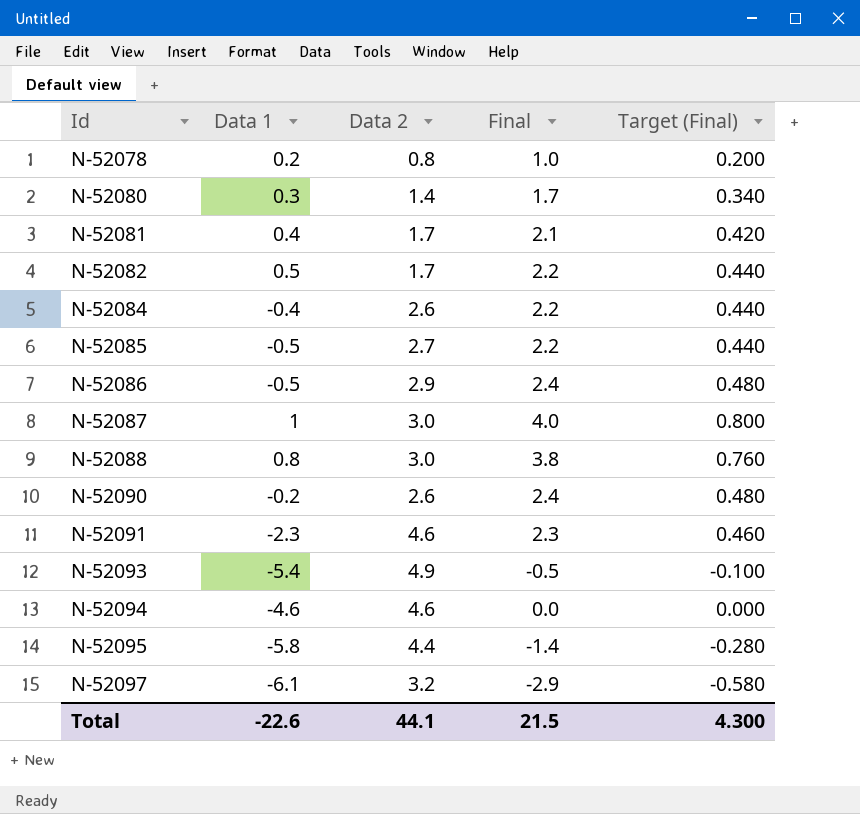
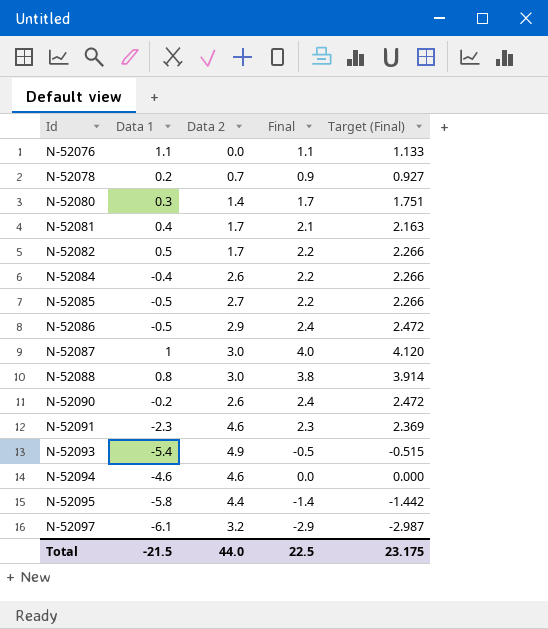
column Target (Final) | formula: [Final] * 0.2 -> [Final] * 1.03
row N-52076: none -> 1.1 | 0.0 | 1.1 | 1.133
N-52078 | Data 2: 0.8 -> 0.7
N-52078 | Final: 1.0 -> 0.9
Total | Data 1: -22.6 -> -21.5
Total | Data 2: 44.1 -> 44.0
Total | Final: 21.5 -> 22.5
Total | Target (Final): 4.300 -> 23.175

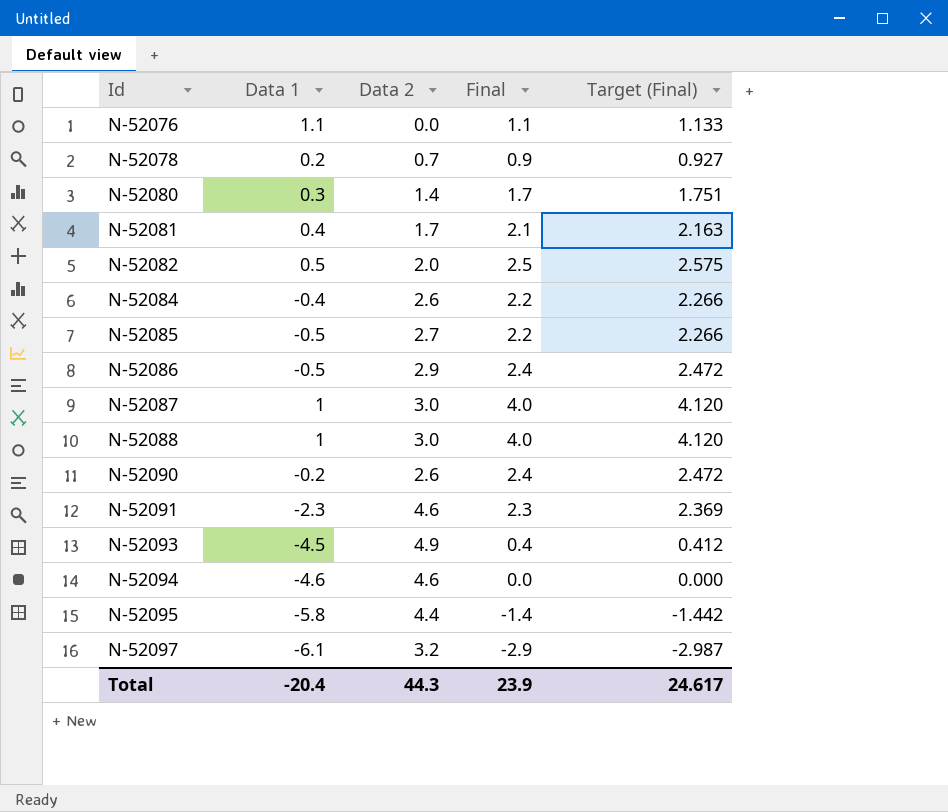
N-52082 | Data 2: 1.7 -> 2.0
N-52082 | Final: 2.2 -> 2.5
N-52082 | Target (Final): 2.266 -> 2.575
N-52088 | Data 1: 0.8 -> 1
N-52088 | Final: 3.8 -> 4.0
N-52088 | Target (Final): 3.914 -> 4.120
N-52093 | Data 1: -5.4 -> -4.5
N-52093 | Final: -0.5 -> 0.4
N-52093 | Target (Final): -0.515 -> 0.412
Total | Data 1: -21.5 -> -20.4
Total | Data 2: 44.0 -> 44.3
Total | Final: 22.5 -> 23.9
Total | Target (Final): 23.175 -> 24.617

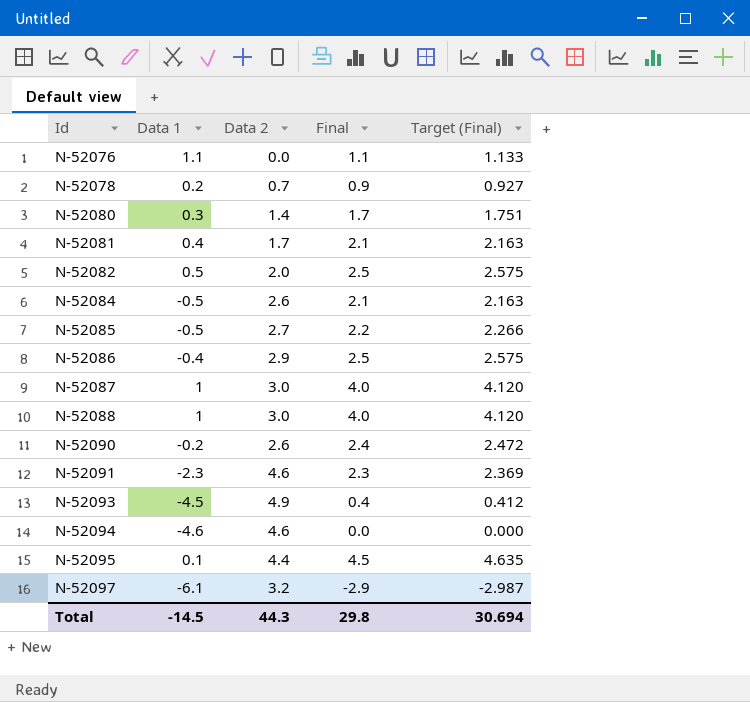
N-52084 | Data 1: -0.4 -> -0.5
N-52084 | Final: 2.2 -> 2.1
N-52084 | Target (Final): 2.266 -> 2.163
N-52086 | Data 1: -0.5 -> -0.4
N-52086 | Final: 2.4 -> 2.5
N-52086 | Target (Final): 2.472 -> 2.575
N-52095 | Data 1: -5.8 -> 0.1
N-52095 | Final: -1.4 -> 4.5
N-52095 | Target (Final): -1.442 -> 4.635
Total | Data 1: -20.4 -> -14.5
Total | Final: 23.9 -> 29.8
Total | Target (Final): 24.617 -> 30.694

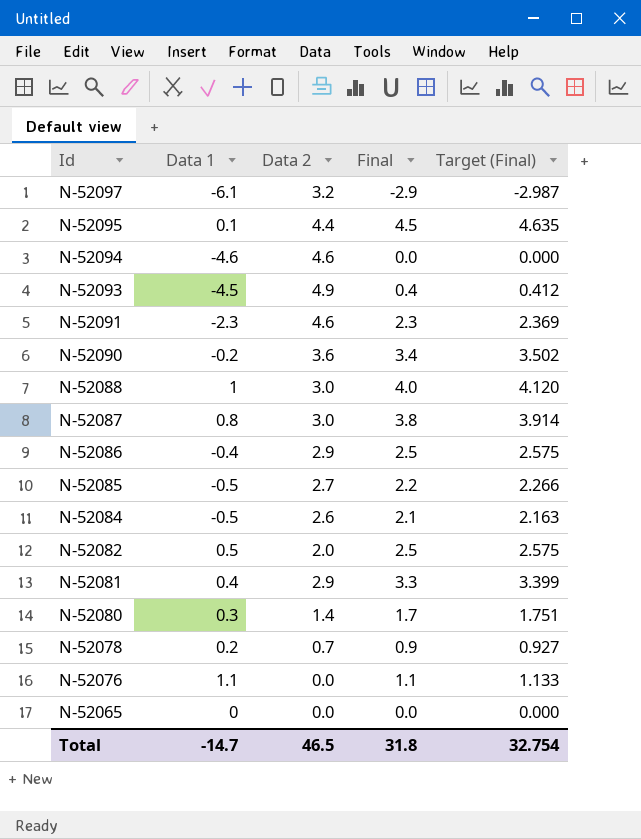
row order: Id ascending -> Id descending
N-52090 | Data 2: 2.6 -> 3.6
N-52090 | Final: 2.4 -> 3.4
N-52090 | Target (Final): 2.472 -> 3.502
N-52087 | Data 1: 1 -> 0.8
N-52087 | Final: 4.0 -> 3.8
N-52087 | Target (Final): 4.120 -> 3.914
N-52081 | Data 2: 1.7 -> 2.9
N-52081 | Final: 2.1 -> 3.3
N-52081 | Target (Final): 2.163 -> 3.399
row N-52065: none -> 0 | 0.0 | 0.0 | 0.000
Total | Data 1: -14.5 -> -14.7
Total | Data 2: 44.3 -> 46.5
Total | Final: 29.8 -> 31.8
Total | Target (Final): 30.694 -> 32.754

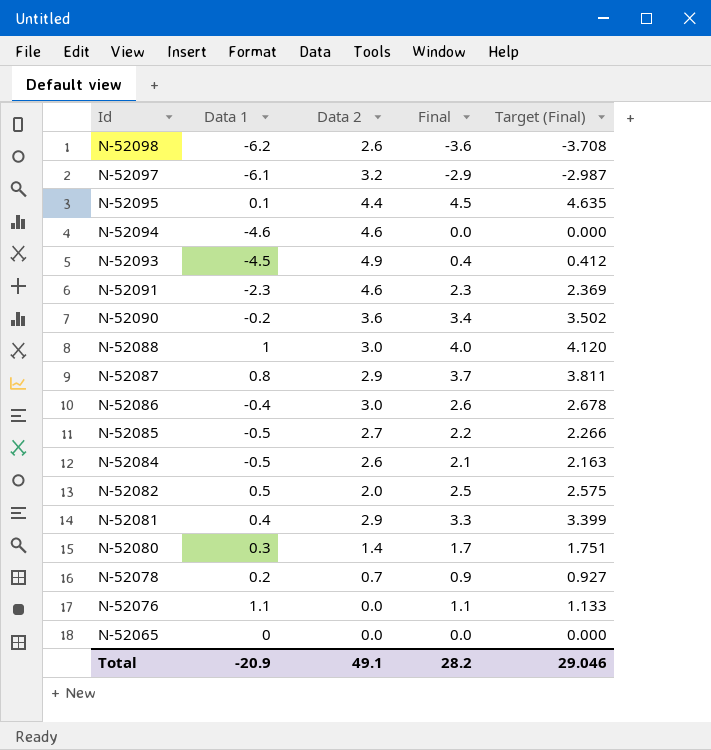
row N-52098: none -> -6.2 | 2.6 | -3.6 | -3.708
N-52087 | Data 2: 3.0 -> 2.9
N-52087 | Final: 3.8 -> 3.7
N-52087 | Target (Final): 3.914 -> 3.811
N-52086 | Data 2: 2.9 -> 3.0
N-52086 | Final: 2.5 -> 2.6
N-52086 | Target (Final): 2.575 -> 2.678
Total | Data 1: -14.7 -> -20.9
Total | Data 2: 46.5 -> 49.1
Total | Final: 31.8 -> 28.2
Total | Target (Final): 32.754 -> 29.046

